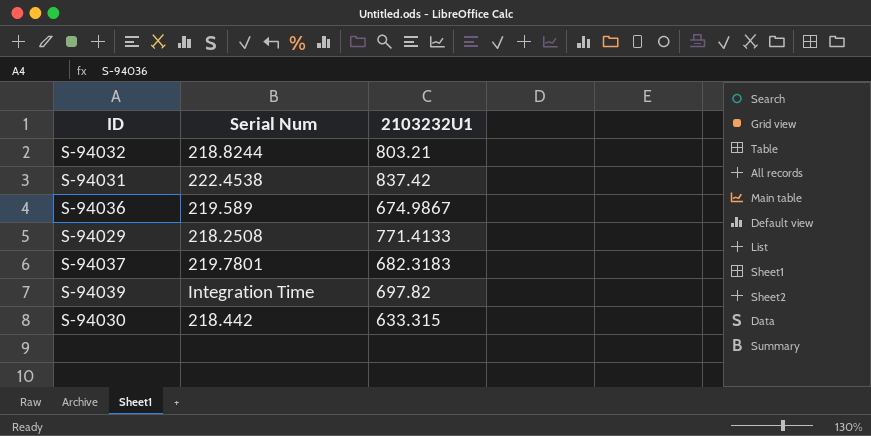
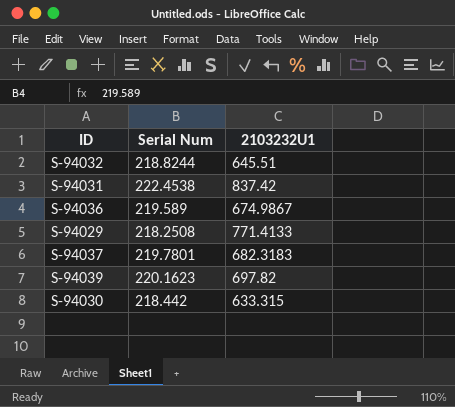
S-94032 | 2103232U1: 803.21 -> 645.51
S-94039 | Serial Num: Integration Time -> 220.1623

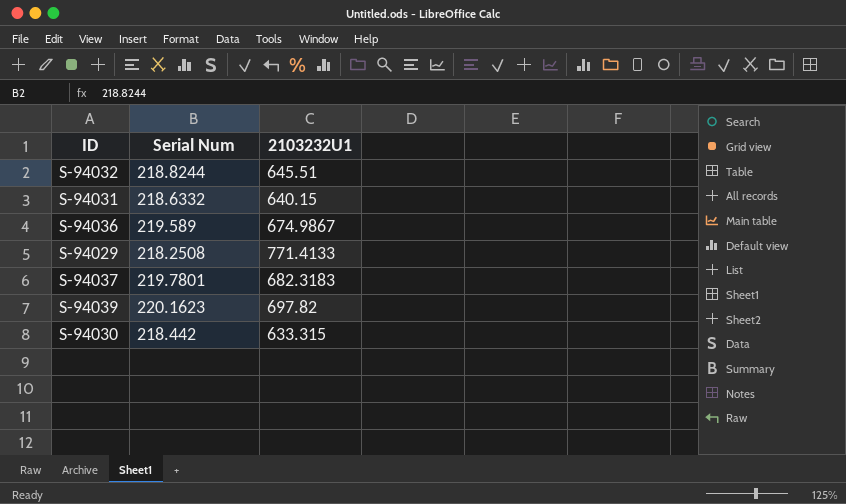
S-94031 | Serial Num: 222.4538 -> 218.6332
S-94031 | 2103232U1: 837.42 -> 640.15

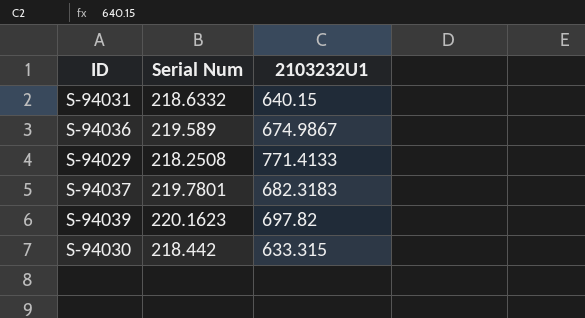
row S-94032: 218.8244 | 645.51 -> none

